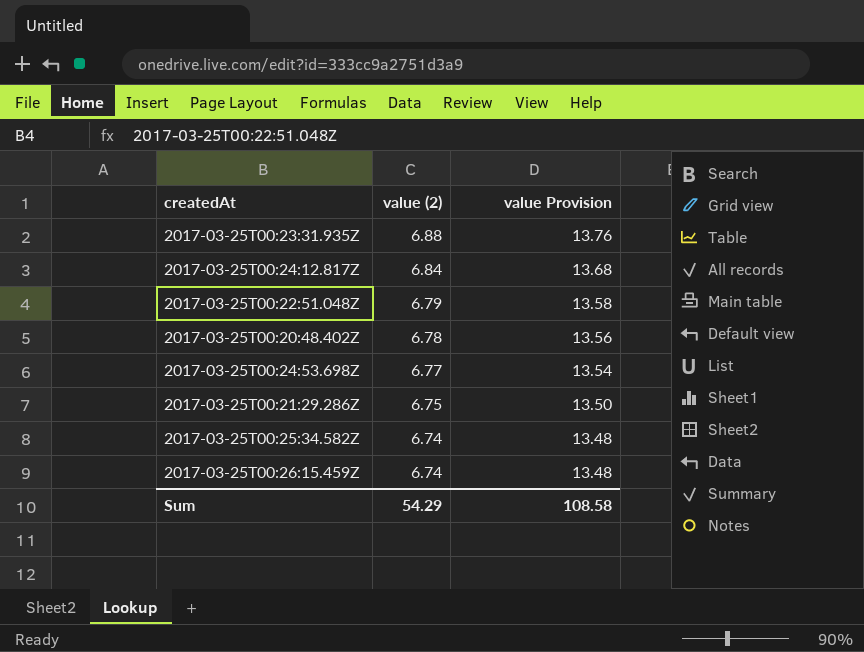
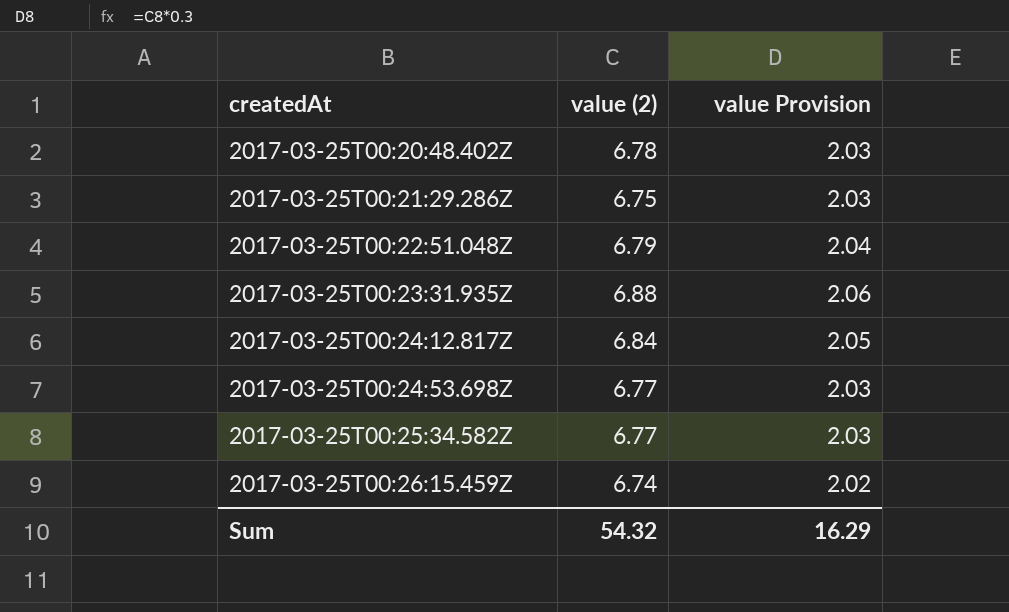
row order: value (2) descending -> createdAt ascending
column value Provision | formula: [value (2)] * 2 -> [value (2)] * 0.3
2017-03-25T00:25:34.582Z | value (2): 6.74 -> 6.77
Sum | value (2): 54.29 -> 54.32
Sum | value Provision: 108.58 -> 16.29

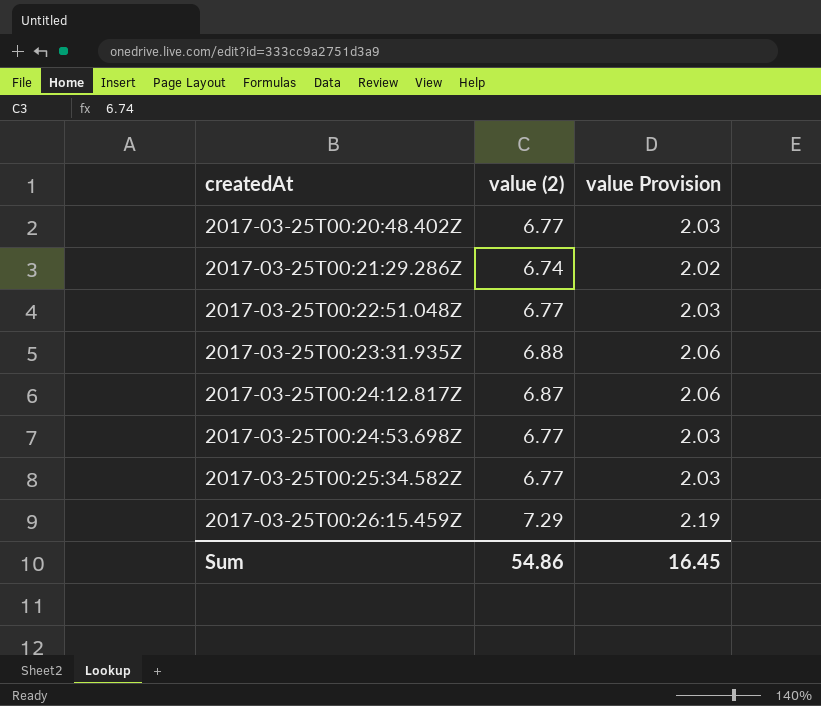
2017-03-25T00:20:48.402Z | value (2): 6.78 -> 6.77
2017-03-25T00:21:29.286Z | value (2): 6.75 -> 6.74
2017-03-25T00:21:29.286Z | value Provision: 2.03 -> 2.02
2017-03-25T00:22:51.048Z | value (2): 6.79 -> 6.77
2017-03-25T00:22:51.048Z | value Provision: 2.04 -> 2.03
2017-03-25T00:24:12.817Z | value (2): 6.84 -> 6.87
2017-03-25T00:24:12.817Z | value Provision: 2.05 -> 2.06
2017-03-25T00:26:15.459Z | value (2): 6.74 -> 7.29
2017-03-25T00:26:15.459Z | value Provision: 2.02 -> 2.19
Sum | value (2): 54.32 -> 54.86
Sum | value Provision: 16.29 -> 16.45

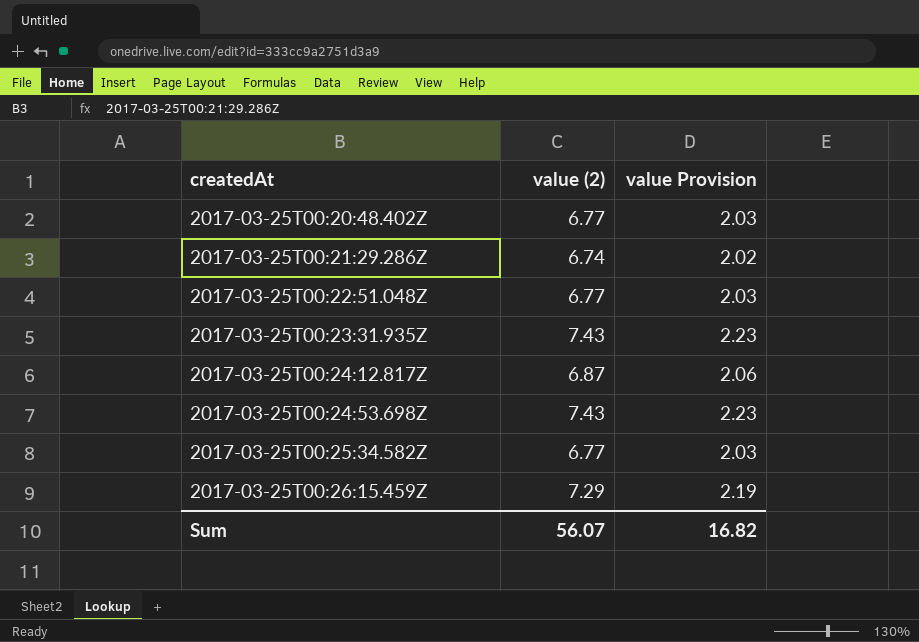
2017-03-25T00:23:31.935Z | value (2): 6.88 -> 7.43
2017-03-25T00:23:31.935Z | value Provision: 2.06 -> 2.23
2017-03-25T00:24:53.698Z | value (2): 6.77 -> 7.43
2017-03-25T00:24:53.698Z | value Provision: 2.03 -> 2.23
Sum | value (2): 54.86 -> 56.07
Sum | value Provision: 16.45 -> 16.82

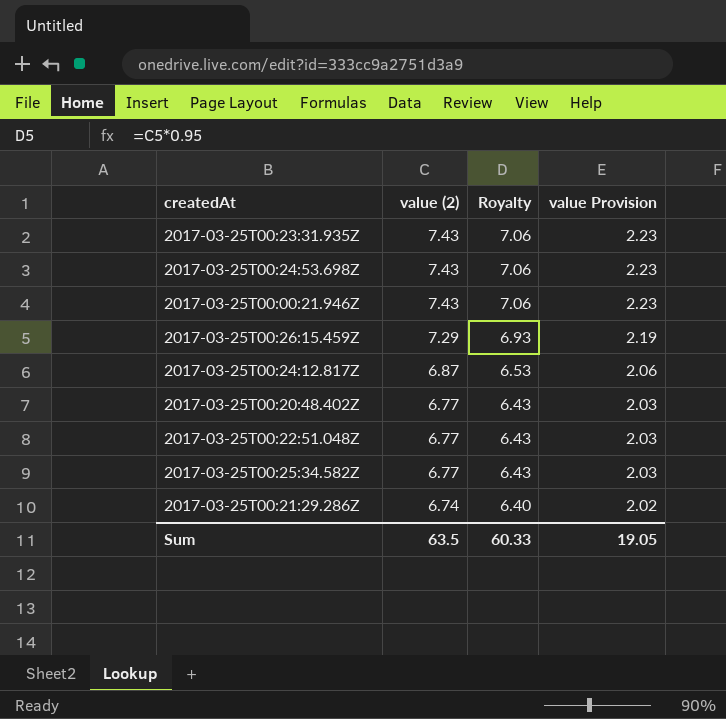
row order: createdAt ascending -> value (2) descending
column Royalty | formula: none -> [value (2)] * 0.95
row 2017-03-25T00:00:21.946Z: none -> 7.43 | 7.06 | 2.23
Sum | value (2): 56.07 -> 63.5
Sum | value Provision: 16.82 -> 19.05

